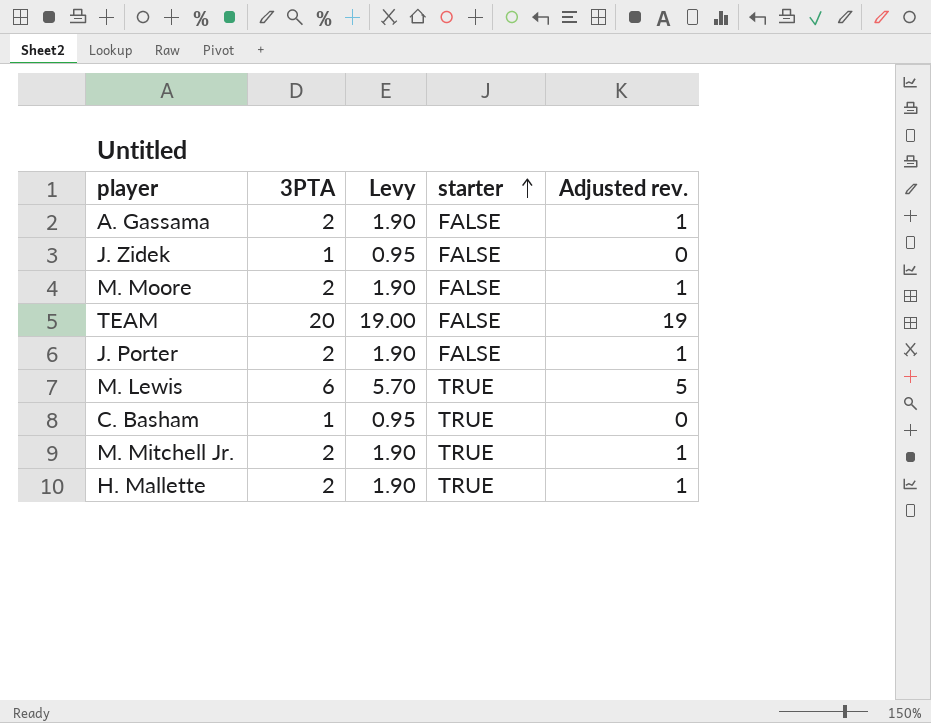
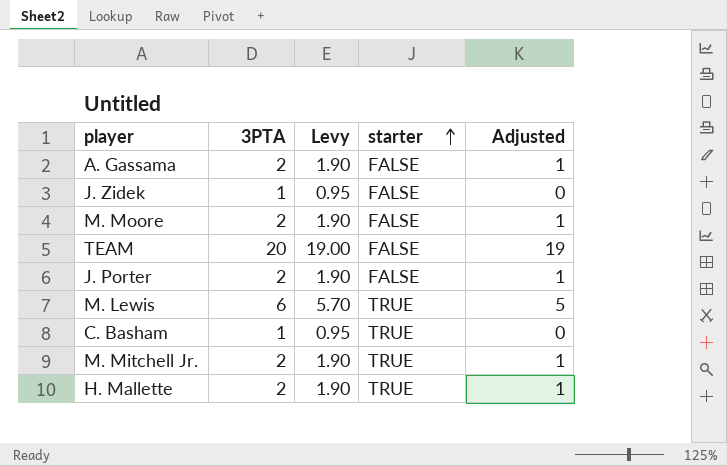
column name: Adjusted rev. -> Adjusted

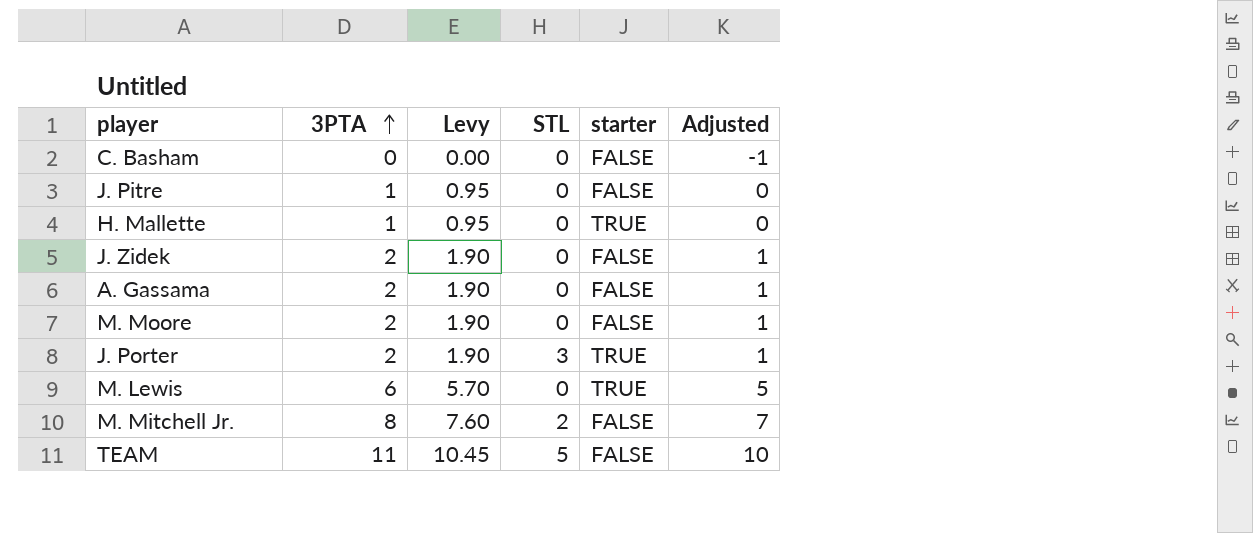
row order: starter ascending -> 3PTA ascending
column STL | position: none -> 4
C. Basham | 3PTA: 1 -> 0
C. Basham | Levy: 0.95 -> 0.00
C. Basham | starter: TRUE -> FALSE
C. Basham | Adjusted: 0 -> -1
row J. Pitre: none -> 1 | 0.95 | 0 | FALSE | 0
H. Mallette | 3PTA: 2 -> 1
H. Mallette | Levy: 1.90 -> 0.95
H. Mallette | Adjusted: 1 -> 0
J. Zidek | 3PTA: 1 -> 2
J. Zidek | Levy: 0.95 -> 1.90
J. Zidek | Adjusted: 0 -> 1
J. Porter | starter: FALSE -> TRUE
M. Mitchell Jr. | 3PTA: 2 -> 8
M. Mitchell Jr. | Levy: 1.90 -> 7.60
M. Mitchell Jr. | starter: TRUE -> FALSE
M. Mitchell Jr. | Adjusted: 1 -> 7
TEAM | 3PTA: 20 -> 11
TEAM | Levy: 19.00 -> 10.45
TEAM | Adjusted: 19 -> 10

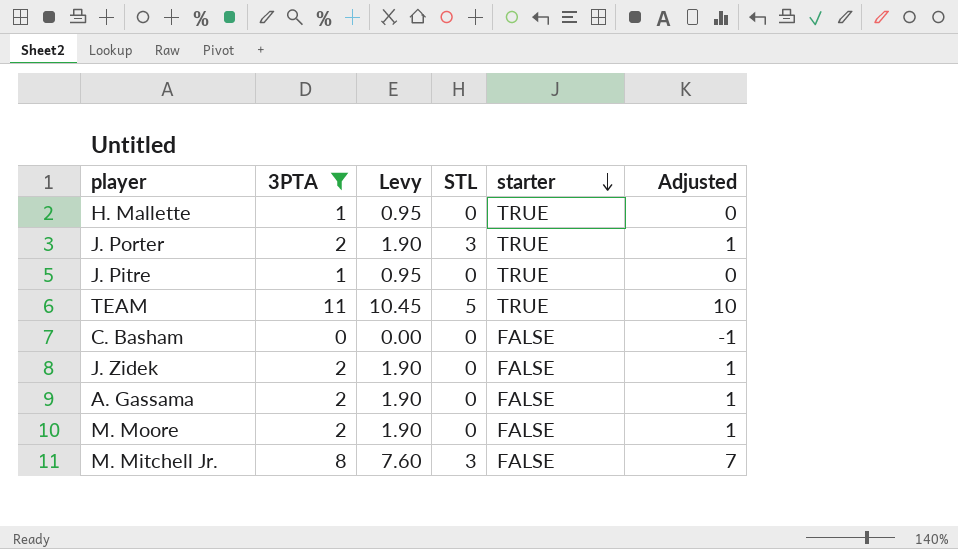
filter: none -> 3PTA != 6
row order: 3PTA ascending -> starter descending
J. Pitre | starter: FALSE -> TRUE
TEAM | starter: FALSE -> TRUE
M. Mitchell Jr. | STL: 2 -> 3

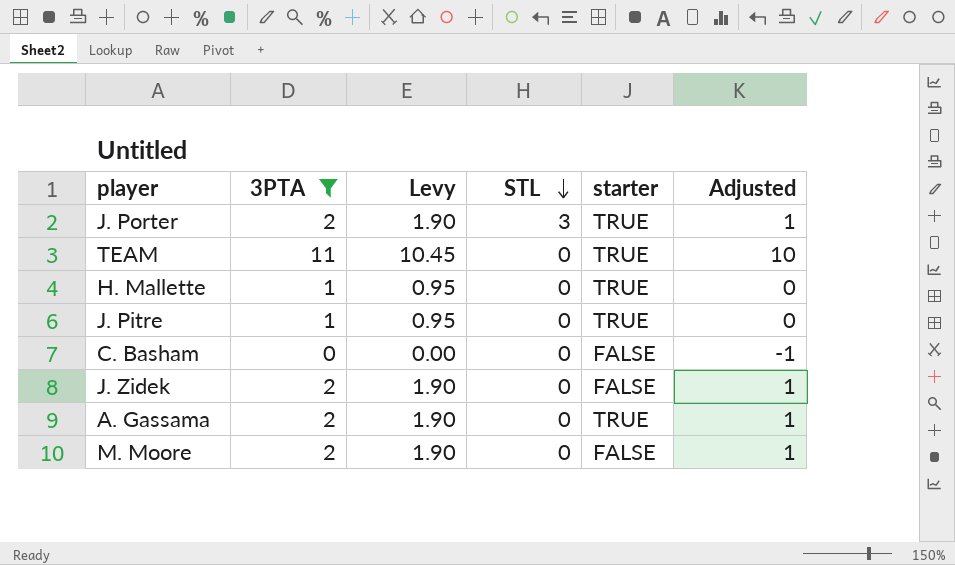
row order: starter descending -> STL descending
row M. Mitchell Jr.: 8 | 7.60 | 3 | FALSE | 7 -> none
TEAM | STL: 5 -> 0
A. Gassama | starter: FALSE -> TRUE

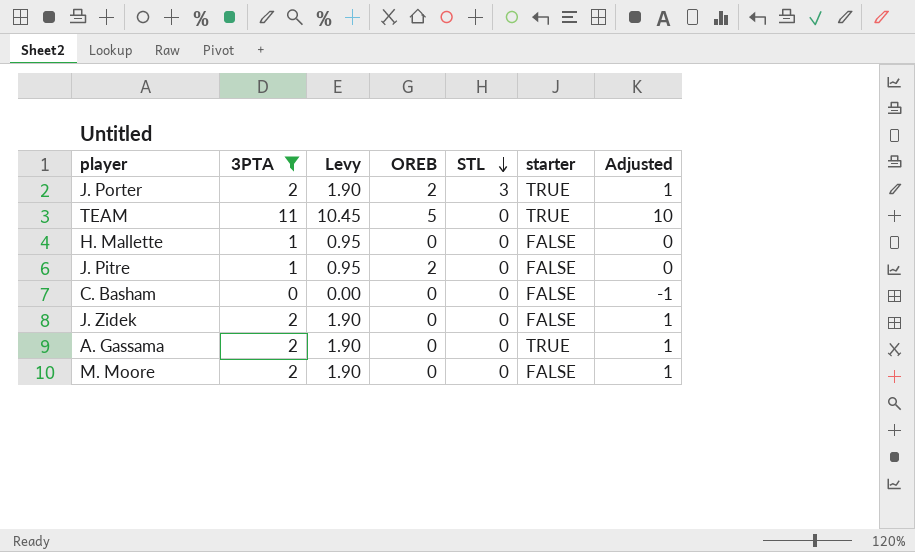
column OREB | position: none -> 4
H. Mallette | starter: TRUE -> FALSE
J. Pitre | starter: TRUE -> FALSE

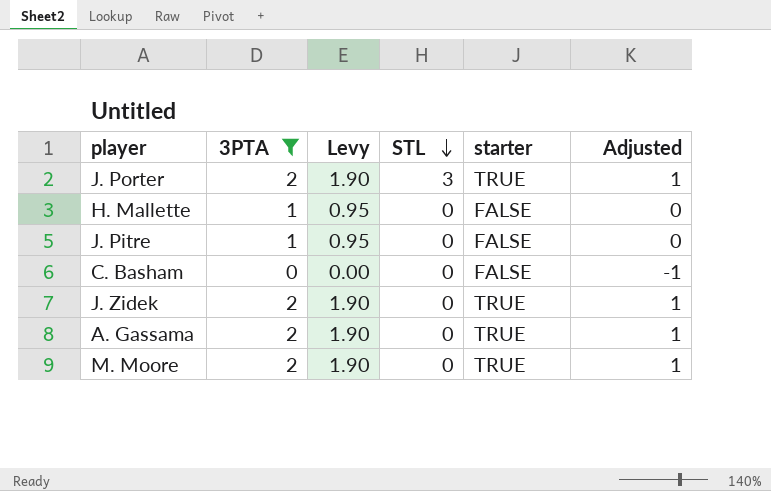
column OREB | position: 4 -> none
row TEAM: 11 | 10.45 | 5 | 0 | TRUE | 10 -> none
J. Zidek | starter: FALSE -> TRUE
M. Moore | starter: FALSE -> TRUE

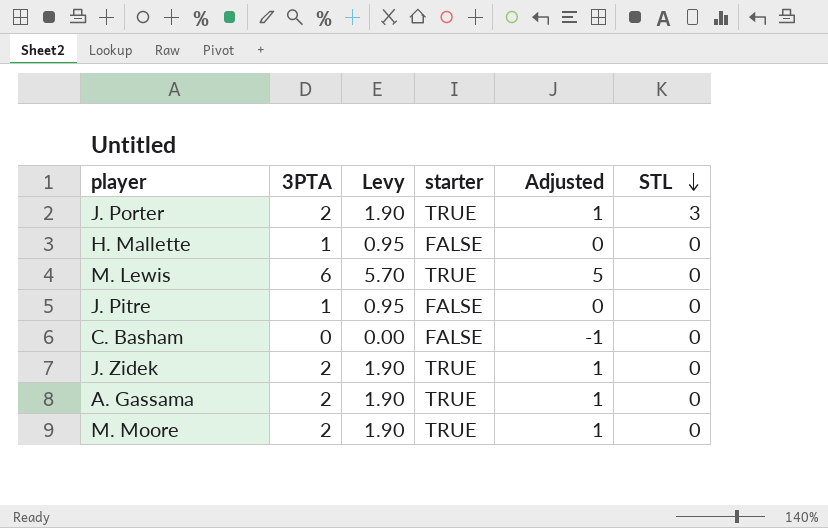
filter: 3PTA != 6 -> none
column STL | position: 4 -> 6

